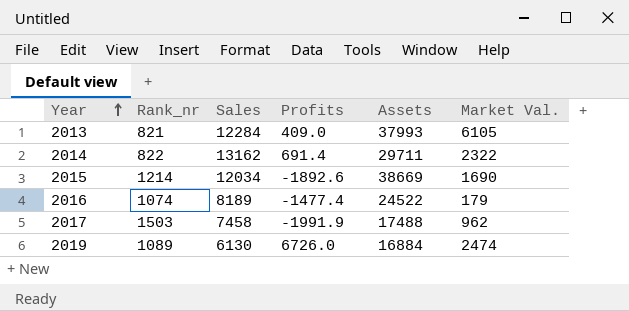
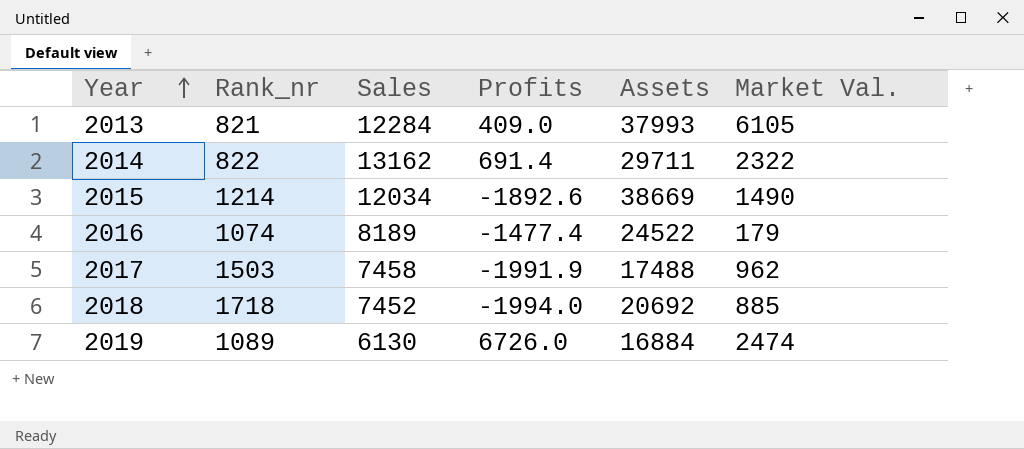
2015 | Market Val.: 1690 -> 1490
row 2018: none -> 1718 | 7452 | -1994.0 | 20692 | 885

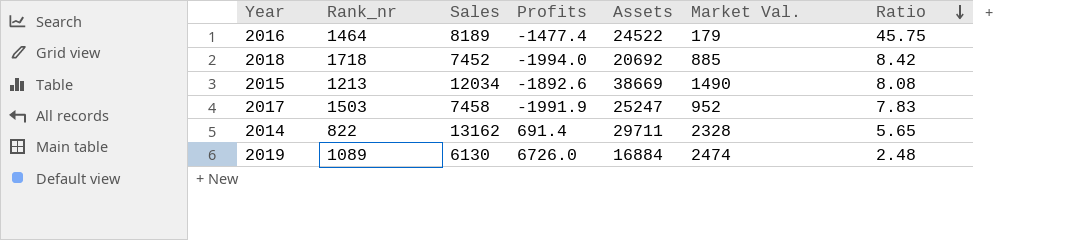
row order: Year ascending -> Ratio descending
column Ratio | formula: none -> [Sales] / [Market Val.]
row 2013: 821 | 12284 | 409.0 | 37993 | 6105 -> none
2016 | Rank_nr: 1074 -> 1464
2015 | Rank_nr: 1214 -> 1213
2017 | Assets: 17488 -> 25247
2017 | Market Val.: 962 -> 952
2014 | Market Val.: 2322 -> 2328

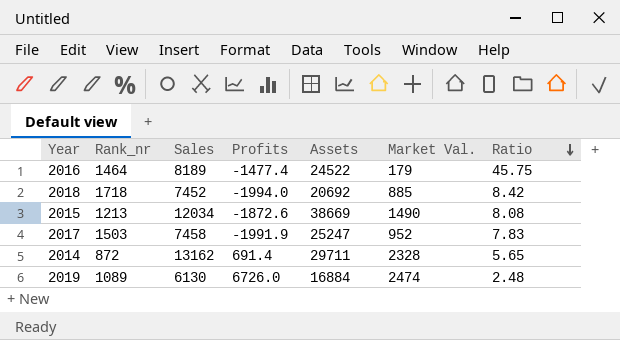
2015 | Profits: -1892.6 -> -1872.6
2014 | Rank_nr: 822 -> 872

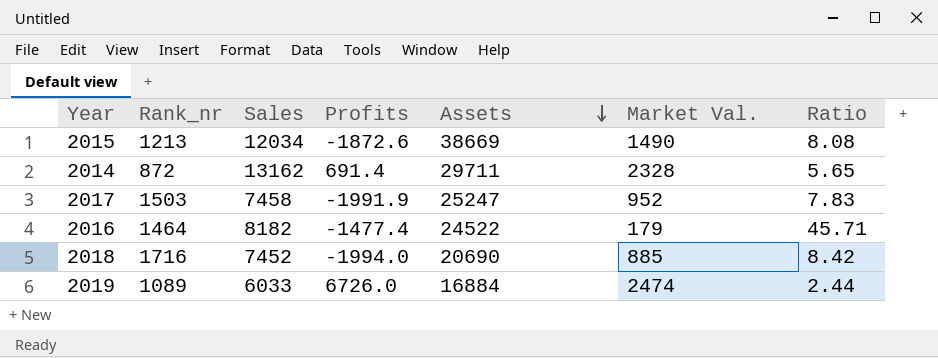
row order: Ratio descending -> Assets descending
2016 | Sales: 8189 -> 8182
2016 | Ratio: 45.75 -> 45.71
2018 | Rank_nr: 1718 -> 1716
2018 | Assets: 20692 -> 20690
2019 | Sales: 6130 -> 6033
2019 | Ratio: 2.48 -> 2.44

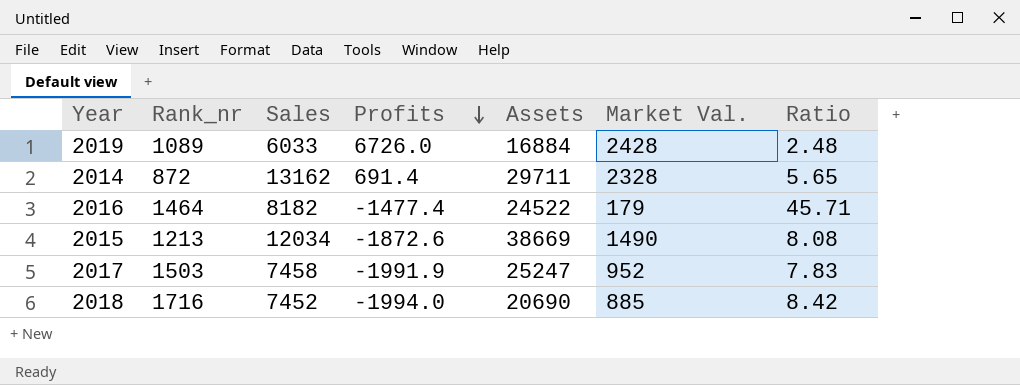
row order: Assets descending -> Profits descending
2019 | Market Val.: 2474 -> 2428
2019 | Ratio: 2.44 -> 2.48

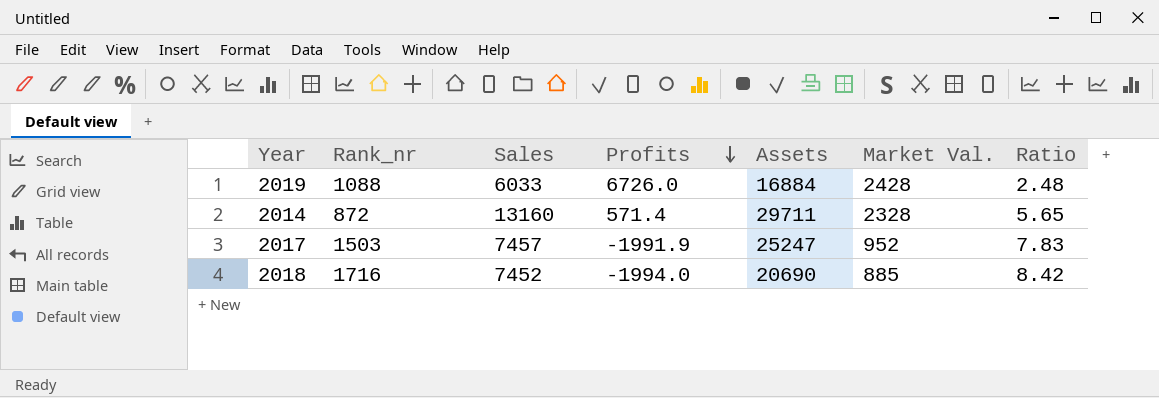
row 2016: 1464 | 8182 | -1477.4 | 24522 | 179 | 45.71 -> none
row 2015: 1213 | 12034 | -1872.6 | 38669 | 1490 | 8.08 -> none
2019 | Rank_nr: 1089 -> 1088
2014 | Sales: 13162 -> 13160
2014 | Profits: 691.4 -> 571.4
2017 | Sales: 7458 -> 7457

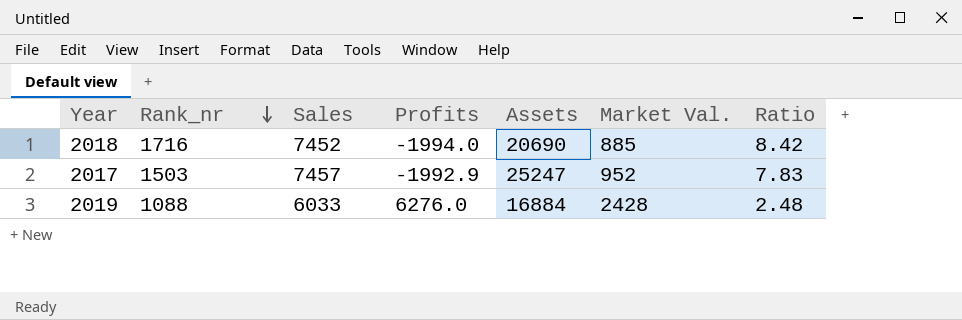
row order: Profits descending -> Rank_nr descending
row 2014: 872 | 13160 | 571.4 | 29711 | 2328 | 5.65 -> none
2017 | Profits: -1991.9 -> -1992.9
2019 | Profits: 6726.0 -> 6276.0

